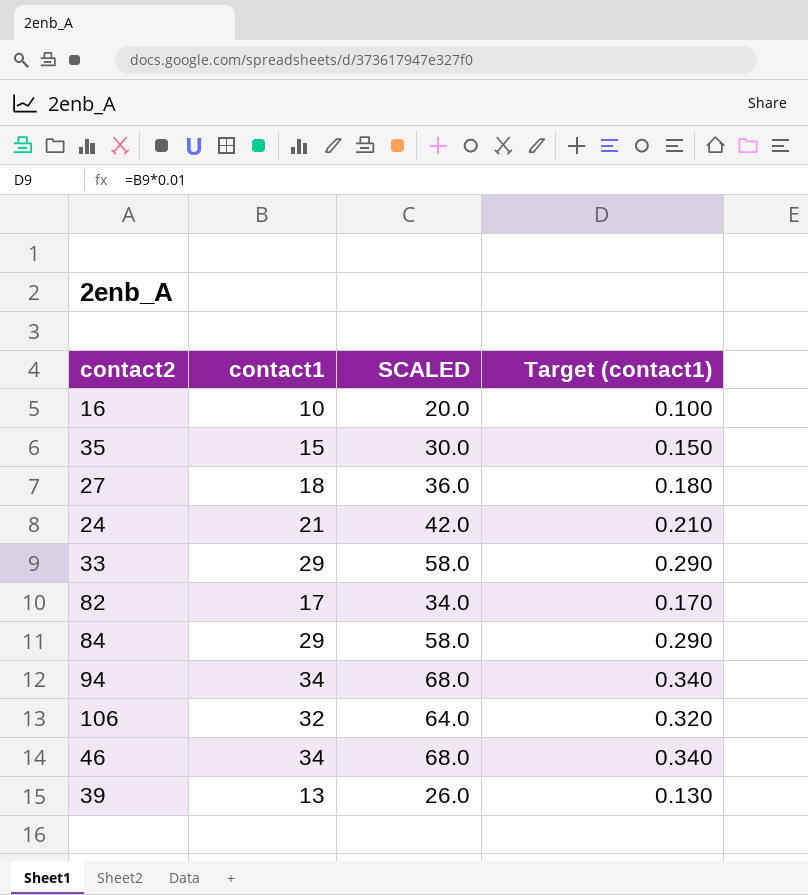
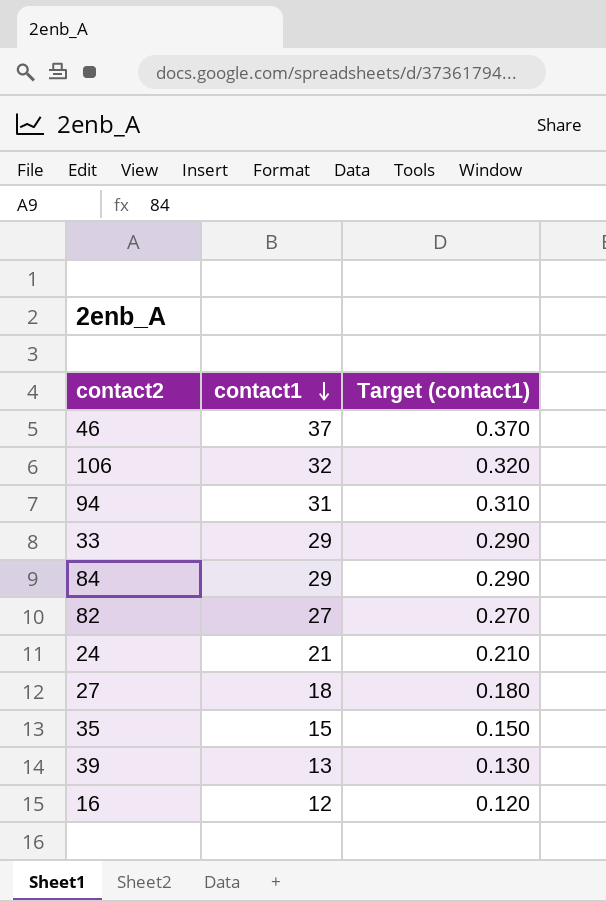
row order: none -> contact1 descending
column SCALED | formula: [contact1] * 2 -> none
46 | contact1: 34 -> 37
46 | Target (contact1): 0.340 -> 0.370
94 | contact1: 34 -> 31
94 | Target (contact1): 0.340 -> 0.310
82 | contact1: 17 -> 27
82 | Target (contact1): 0.170 -> 0.270
16 | contact1: 10 -> 12
16 | Target (contact1): 0.100 -> 0.120

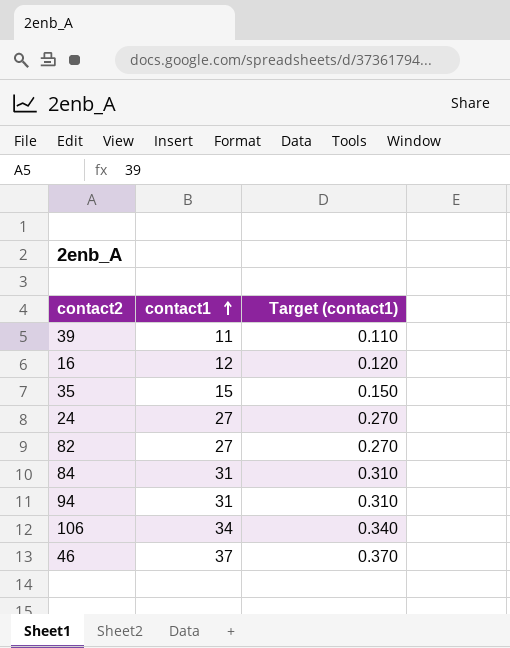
row order: contact1 descending -> contact1 ascending
row 33: 29 | 0.290 -> none
row 27: 18 | 0.180 -> none
39 | contact1: 13 -> 11
39 | Target (contact1): 0.130 -> 0.110
24 | contact1: 21 -> 27
24 | Target (contact1): 0.210 -> 0.270
84 | contact1: 29 -> 31
84 | Target (contact1): 0.290 -> 0.310
106 | contact1: 32 -> 34
106 | Target (contact1): 0.320 -> 0.340

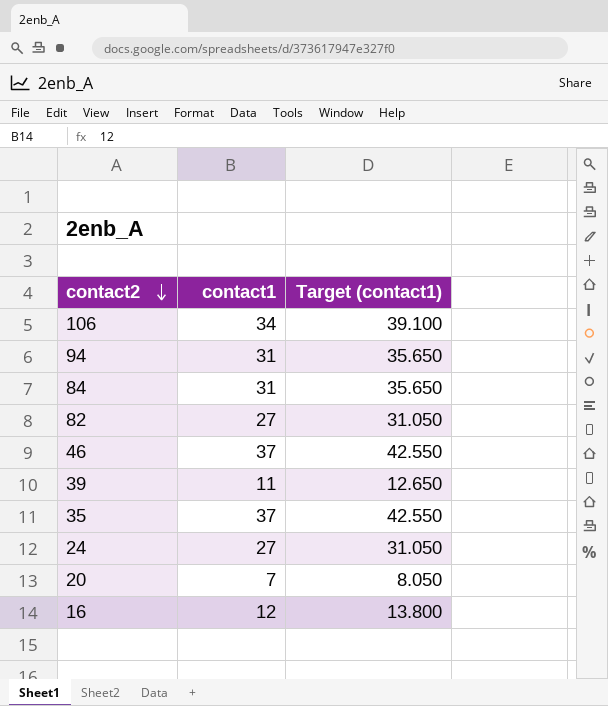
row order: contact1 ascending -> contact2 descending
column Target (contact1) | formula: [contact1] * 0.01 -> [contact1] * 1.15
35 | contact1: 15 -> 37
row 20: none -> 7 | 8.050

